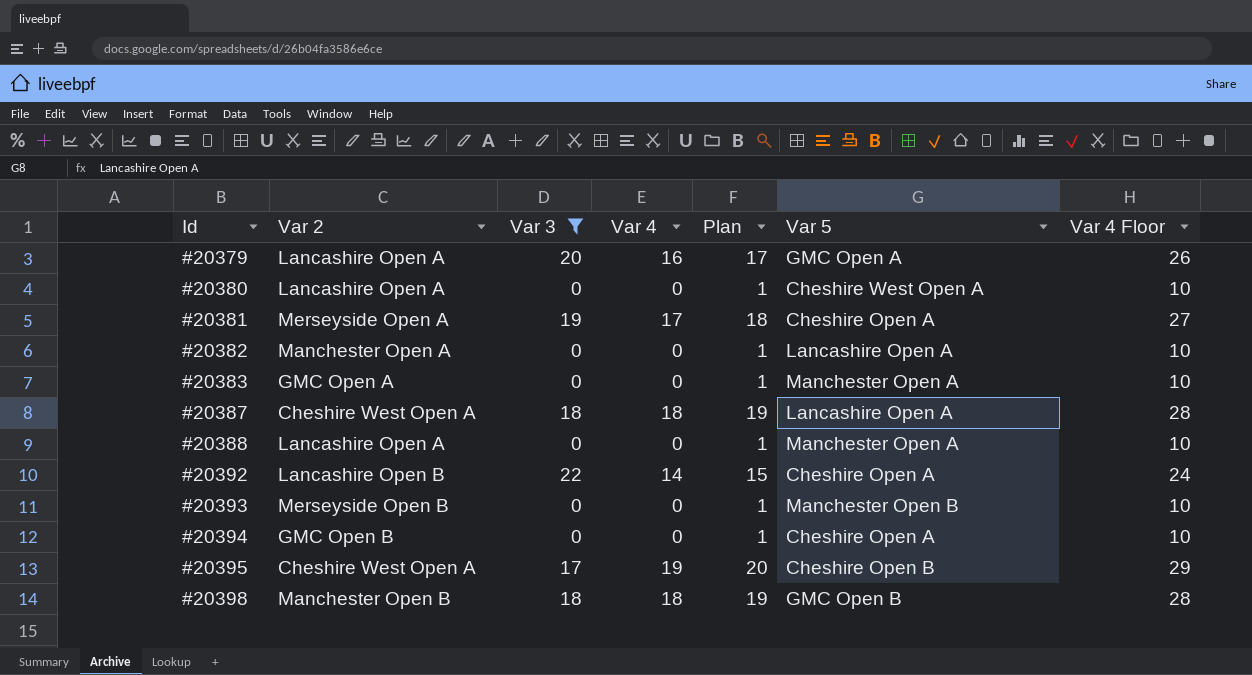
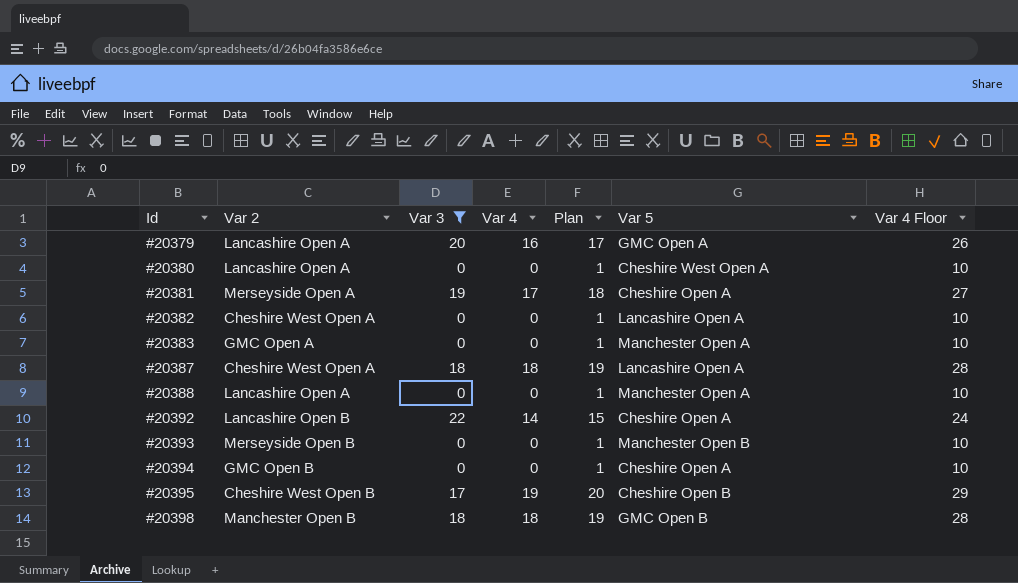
#20382 | Var 2: Manchester Open A -> Cheshire West Open A
#20395 | Var 2: Cheshire West Open A -> Cheshire West Open B

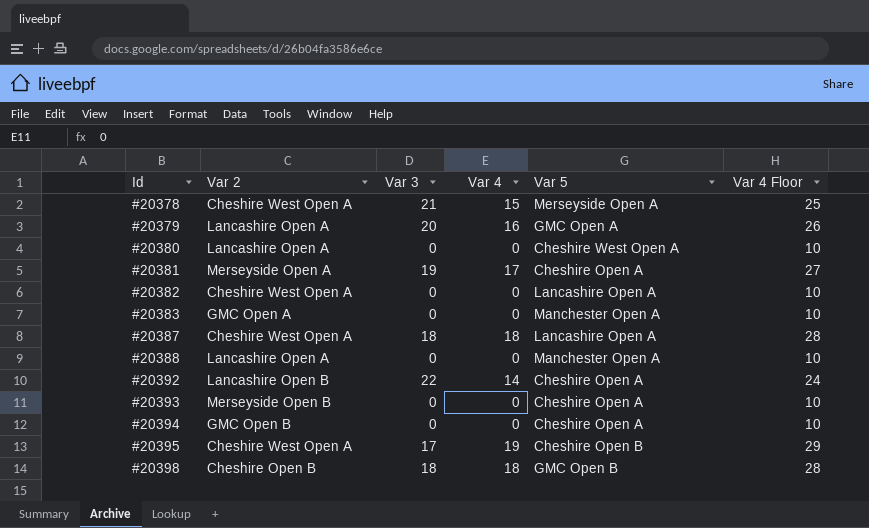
filter: Var 3 != 21 -> none
column Plan | formula: [Var 4] + 1 -> none
#20393 | Var 5: Manchester Open B -> Cheshire Open A
#20395 | Var 2: Cheshire West Open B -> Cheshire West Open A
#20398 | Var 2: Manchester Open B -> Cheshire Open B

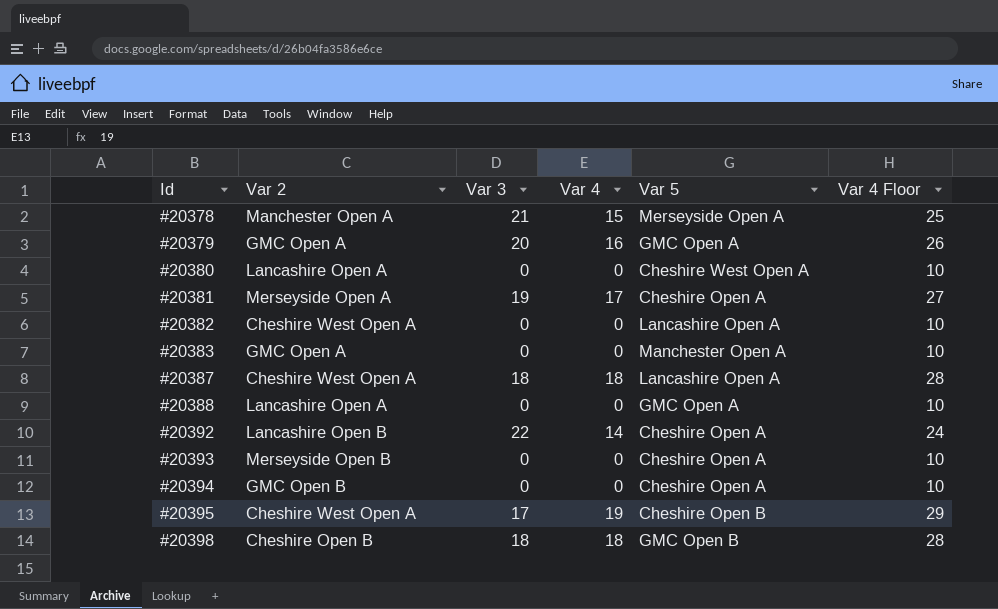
#20378 | Var 2: Cheshire West Open A -> Manchester Open A
#20379 | Var 2: Lancashire Open A -> GMC Open A
#20388 | Var 5: Manchester Open A -> GMC Open A

